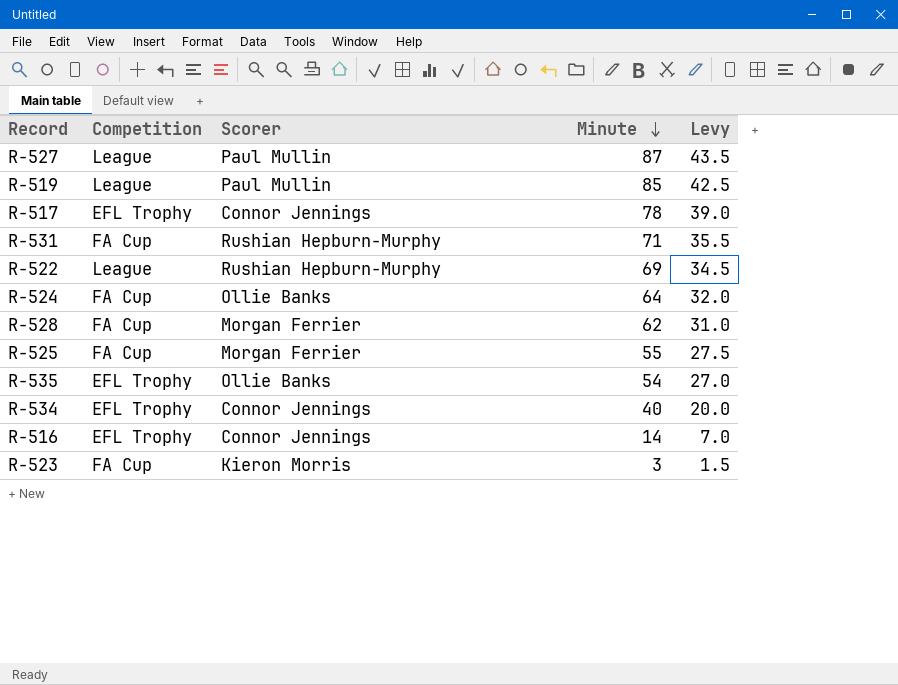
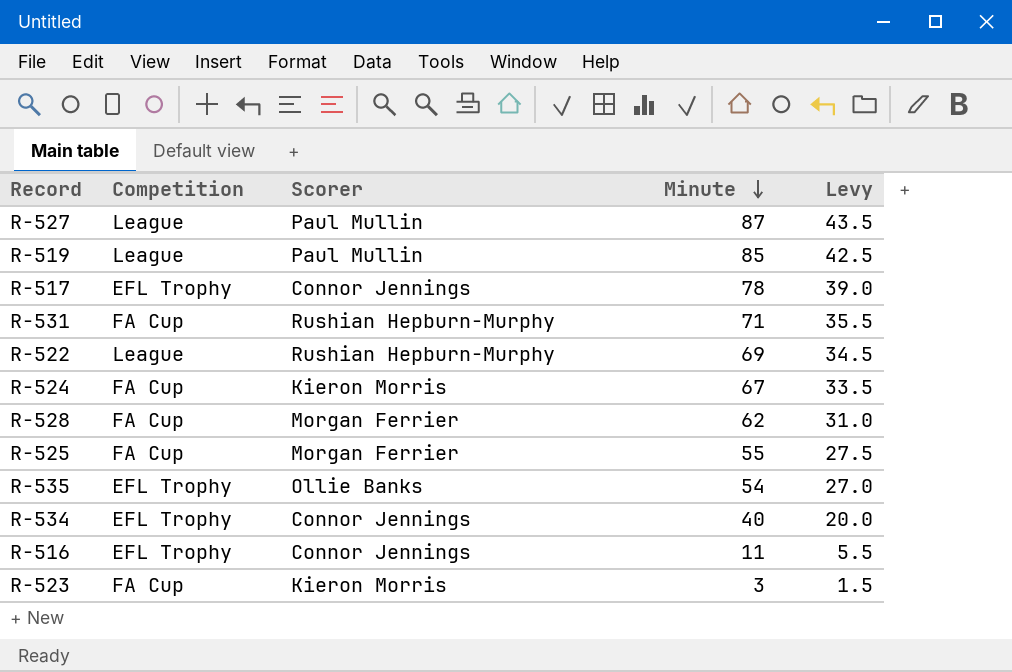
R-524 | Scorer: Ollie Banks -> Kieron Morris
R-524 | Minute: 64 -> 67
R-524 | Levy: 32.0 -> 33.5
R-516 | Minute: 14 -> 11
R-516 | Levy: 7.0 -> 5.5

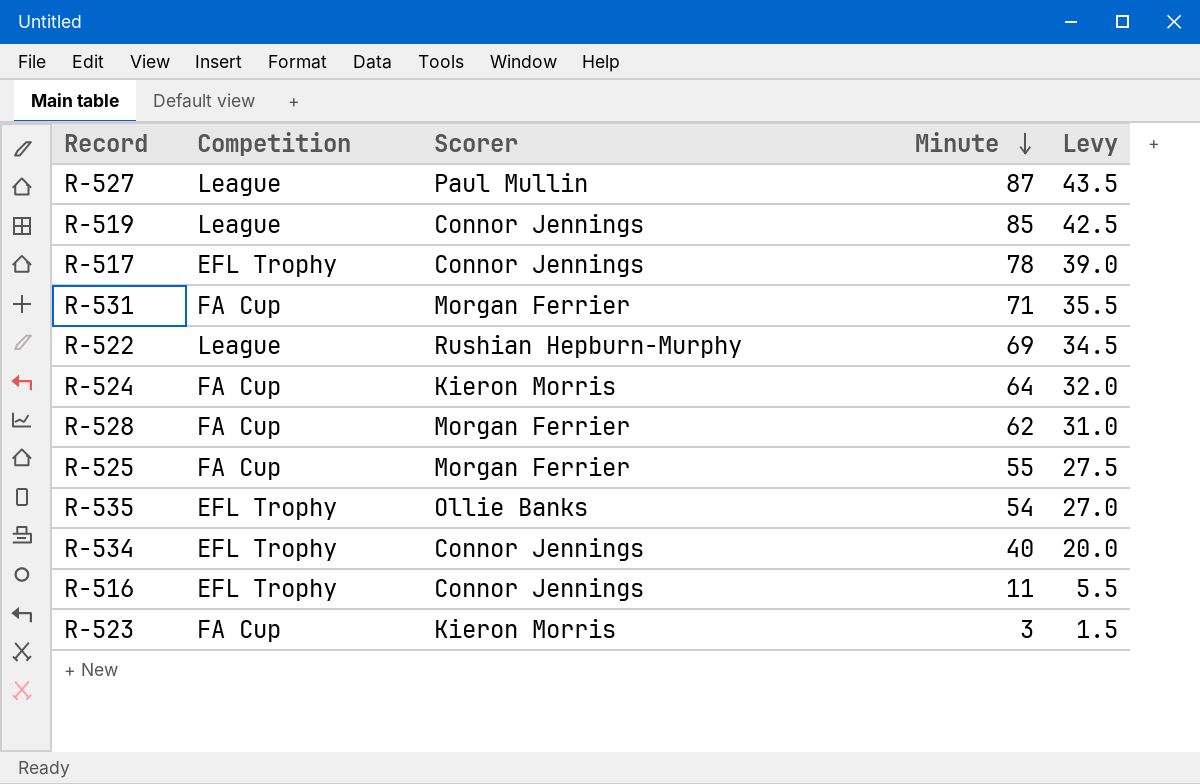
R-519 | Scorer: Paul Mullin -> Connor Jennings
R-531 | Scorer: Rushian Hepburn-Murphy -> Morgan Ferrier
R-524 | Minute: 67 -> 64
R-524 | Levy: 33.5 -> 32.0

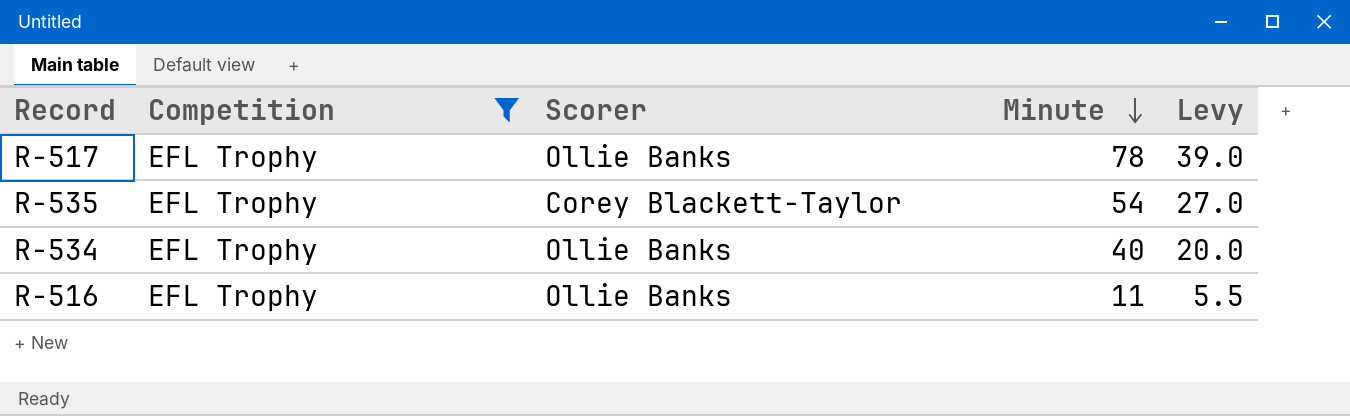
filter: none -> Competition = EFL Trophy
R-517 | Scorer: Connor Jennings -> Ollie Banks
R-535 | Scorer: Ollie Banks -> Corey Blackett-Taylor
R-534 | Scorer: Connor Jennings -> Ollie Banks
R-516 | Scorer: Connor Jennings -> Ollie Banks

